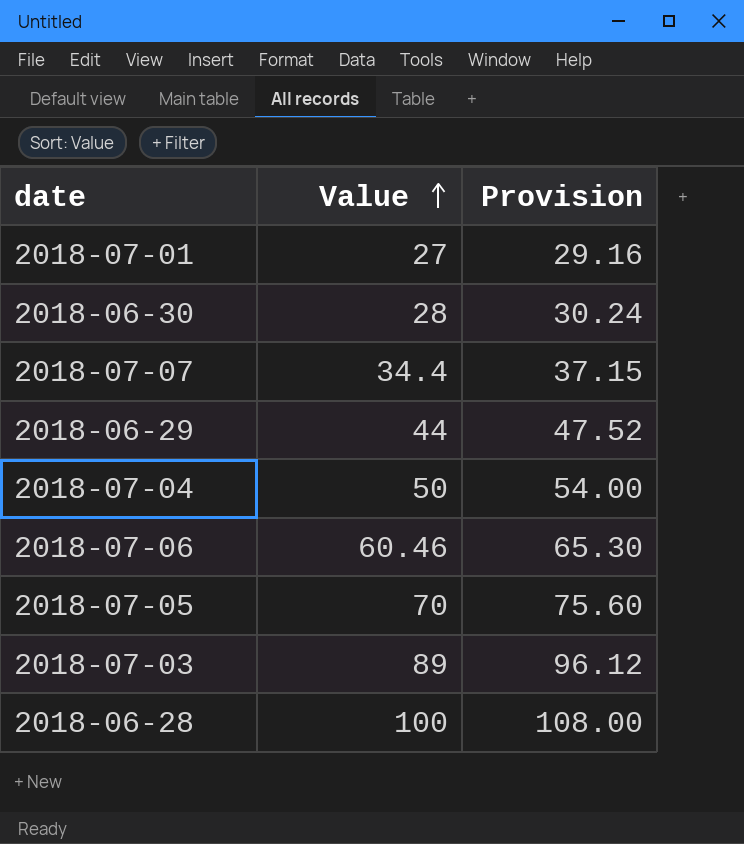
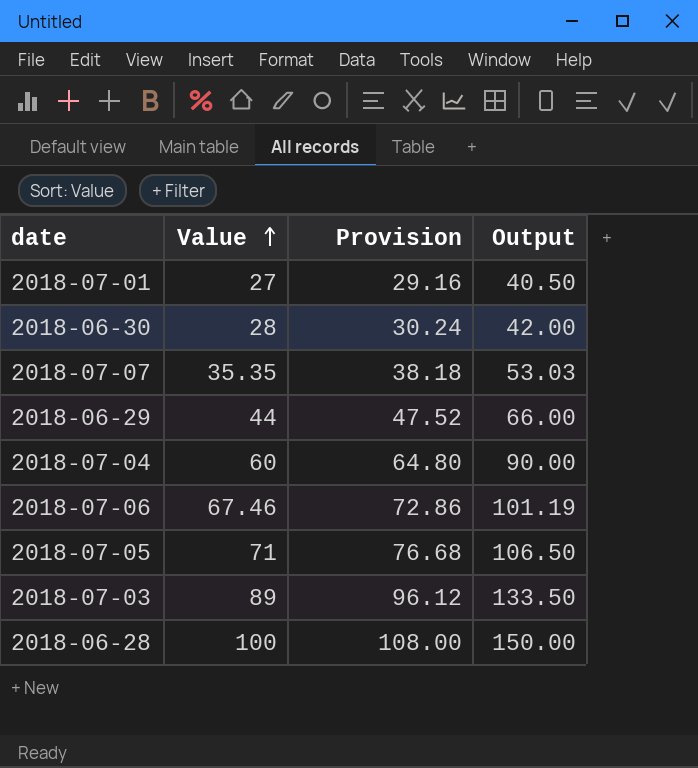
column Output | formula: none -> [Value] * 1.5
2018-07-07 | Value: 34.4 -> 35.35
2018-07-07 | Provision: 37.15 -> 38.18
2018-07-04 | Value: 50 -> 60
2018-07-04 | Provision: 54.00 -> 64.80
2018-07-06 | Value: 60.46 -> 67.46
2018-07-06 | Provision: 65.30 -> 72.86
2018-07-05 | Value: 70 -> 71
2018-07-05 | Provision: 75.60 -> 76.68

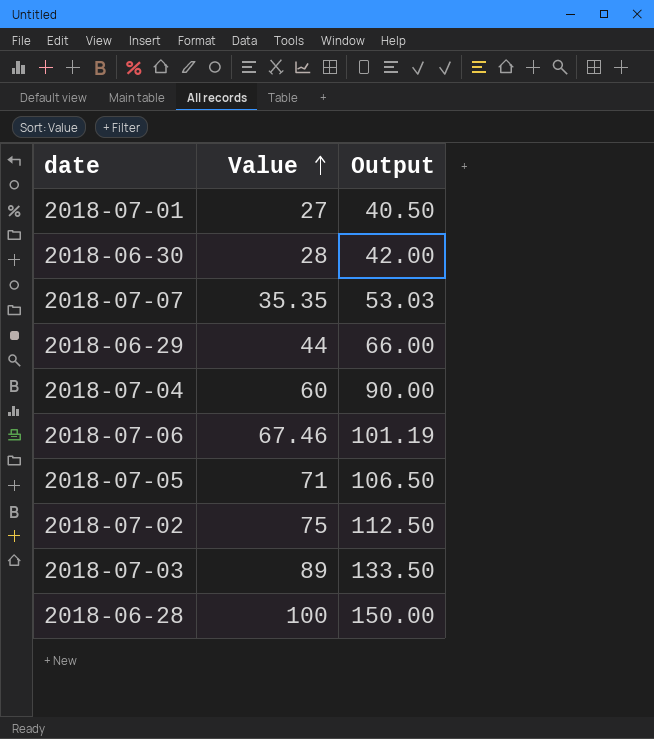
column Provision | formula: [Value] * 1.08 -> none
row 2018-07-02: none -> 75 | 112.50

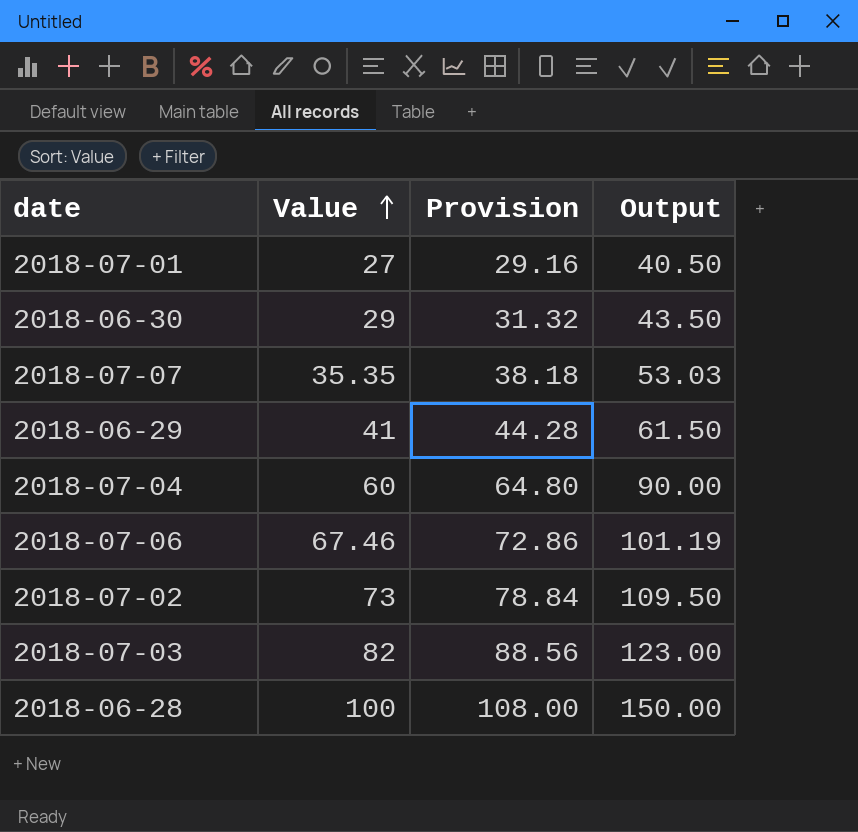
column Provision | formula: none -> [Value] * 1.08
row 2018-07-05: 71 | 106.50 -> none
2018-06-30 | Value: 28 -> 29
2018-06-30 | Output: 42.00 -> 43.50
2018-06-29 | Value: 44 -> 41
2018-06-29 | Output: 66.00 -> 61.50
2018-07-02 | Value: 75 -> 73
2018-07-02 | Output: 112.50 -> 109.50
2018-07-03 | Value: 89 -> 82
2018-07-03 | Output: 133.50 -> 123.00

